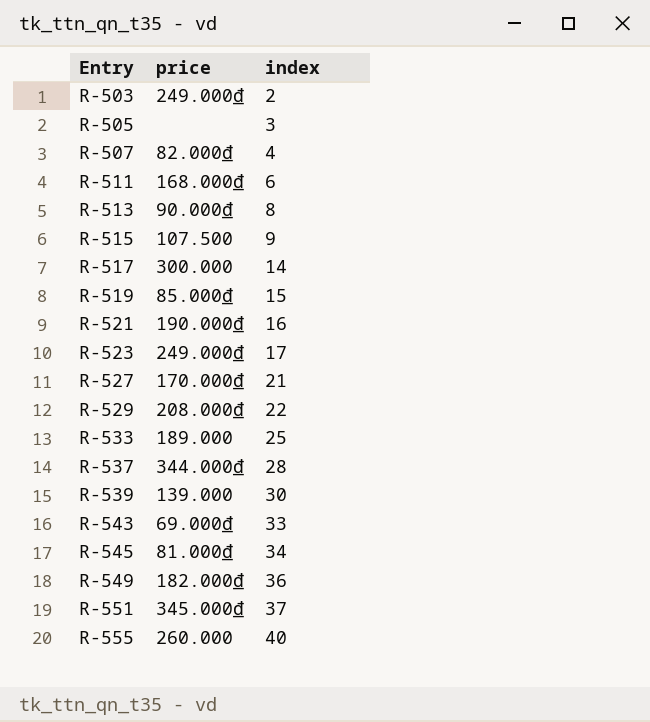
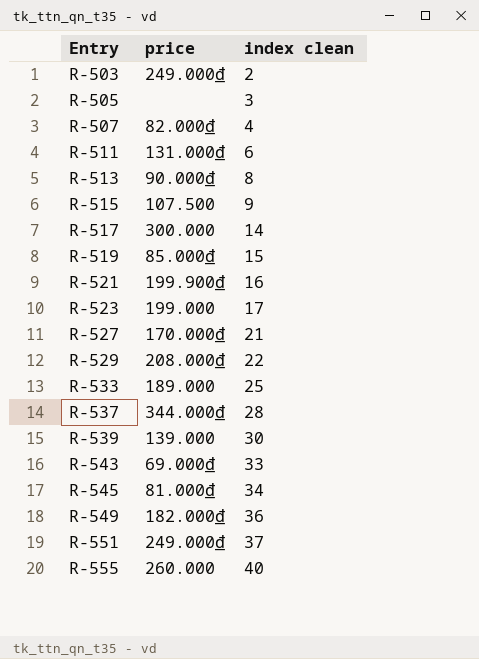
column name: index -> index clean
R-511 | price: 168.000₫ -> 131.000₫
R-521 | price: 190.000₫ -> 199.900₫
R-523 | price: 249.000₫ -> 199.000
R-551 | price: 345.000₫ -> 249.000₫

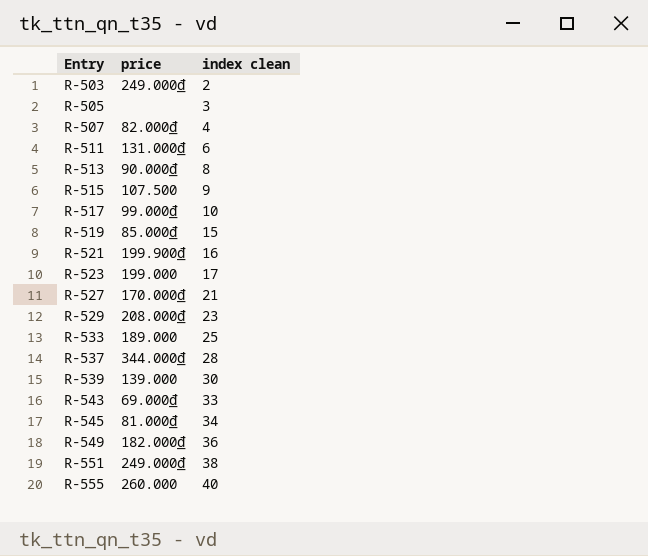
R-517 | price: 300.000 -> 99.000₫
R-517 | index clean: 14 -> 10
R-529 | index clean: 22 -> 23
R-551 | index clean: 37 -> 38

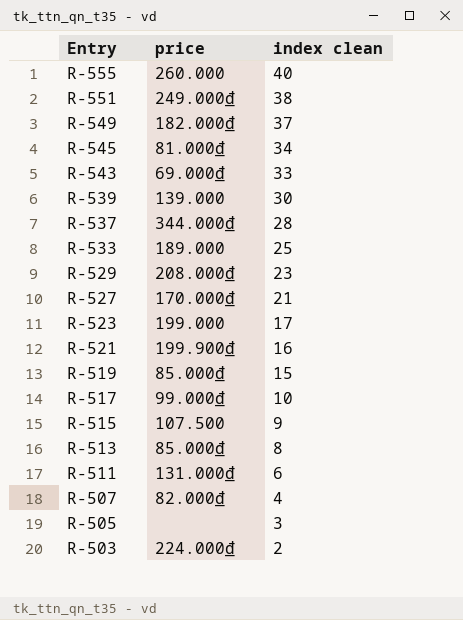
row order: Entry ascending -> Entry descending
R-549 | index clean: 36 -> 37
R-513 | price: 90.000₫ -> 85.000₫
R-503 | price: 249.000₫ -> 224.000₫

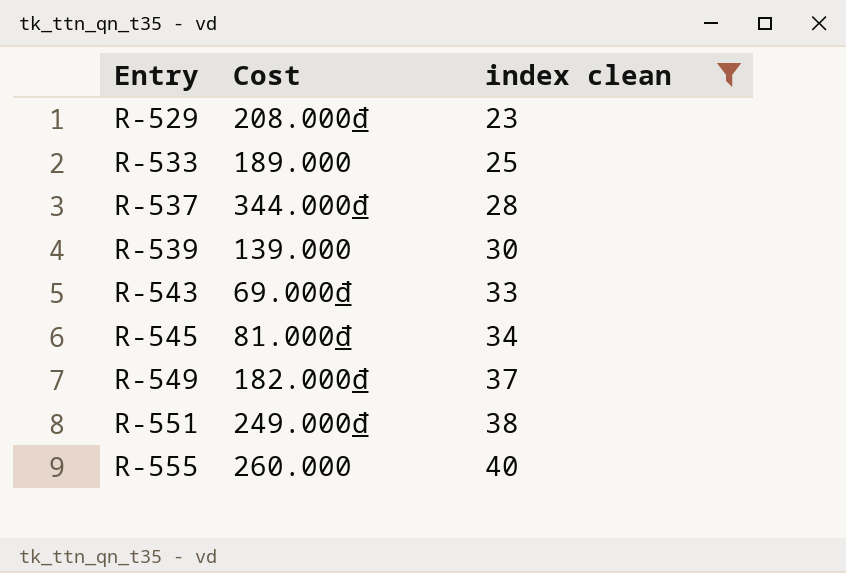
filter: none -> index clean >= 23
row order: Entry descending -> Entry ascending
column name: price -> Cost

